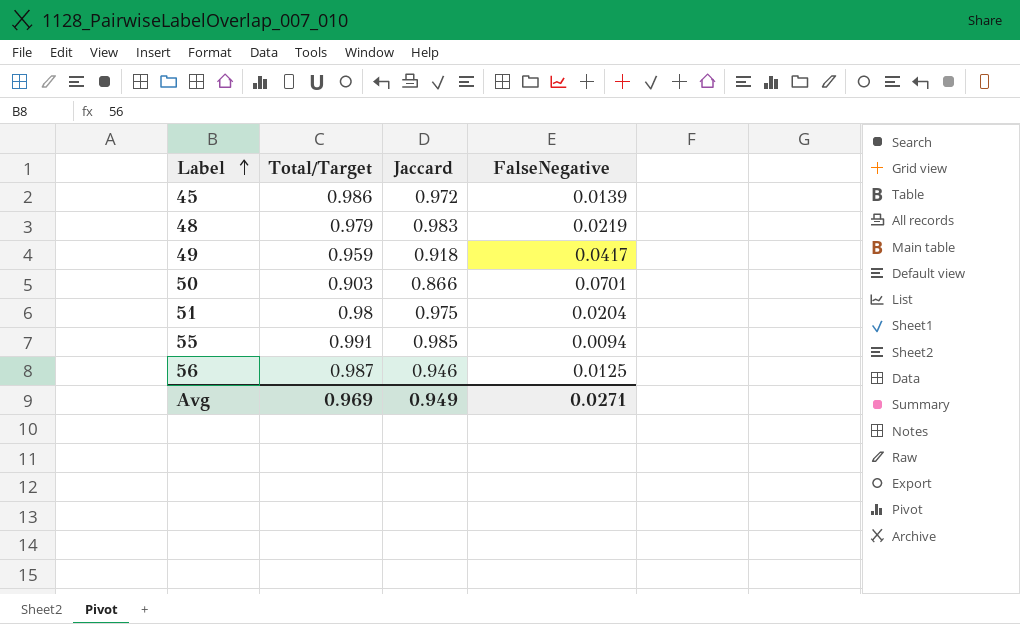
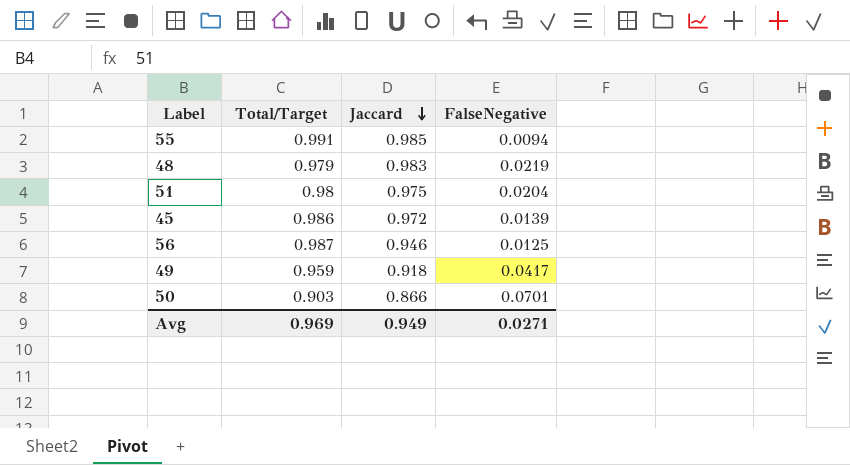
row order: Label ascending -> Jaccard descending

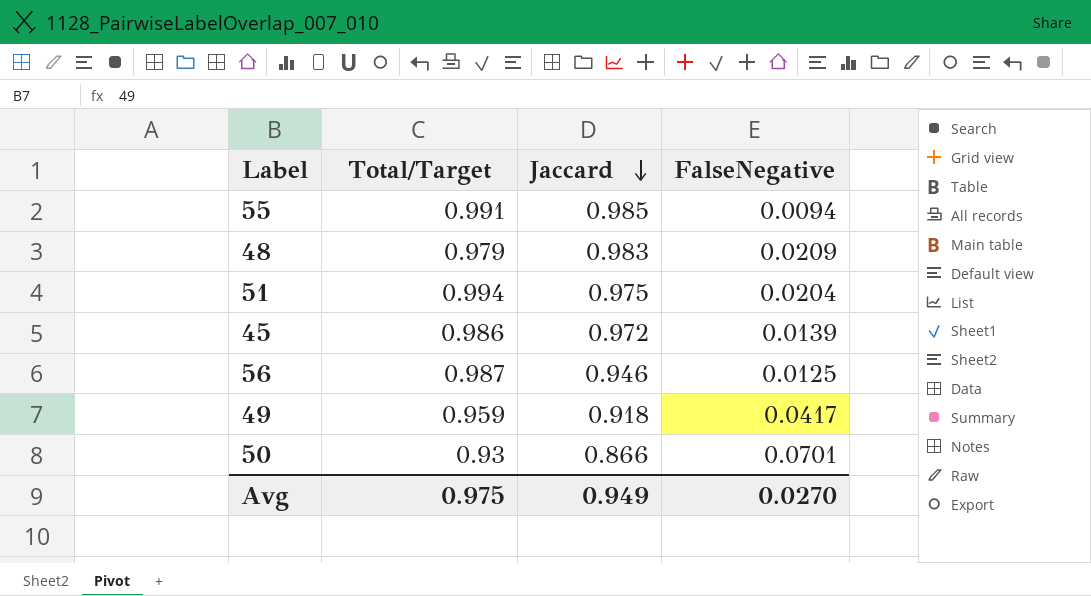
48 | FalseNegative: 0.0219 -> 0.0209
51 | Total/Target: 0.98 -> 0.994
50 | Total/Target: 0.903 -> 0.93
Avg | Total/Target: 0.969 -> 0.975
Avg | FalseNegative: 0.0271 -> 0.0270

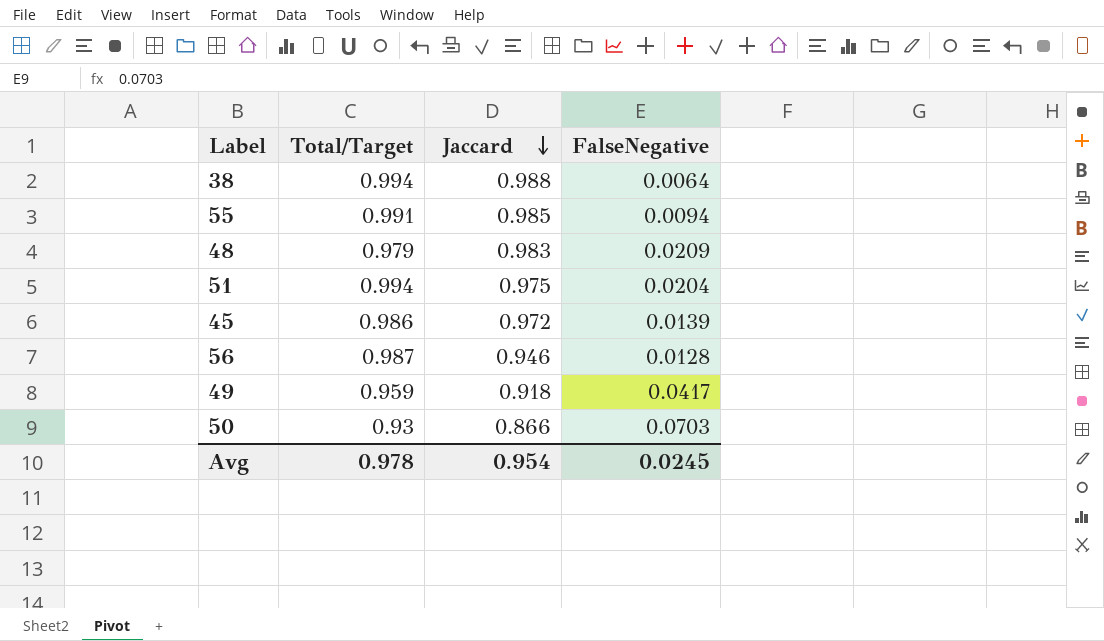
row 38: none -> 0.994 | 0.988 | 0.0064
56 | FalseNegative: 0.0125 -> 0.0128
50 | FalseNegative: 0.0701 -> 0.0703
Avg | Total/Target: 0.975 -> 0.978
Avg | Jaccard: 0.949 -> 0.954
Avg | FalseNegative: 0.0270 -> 0.0245

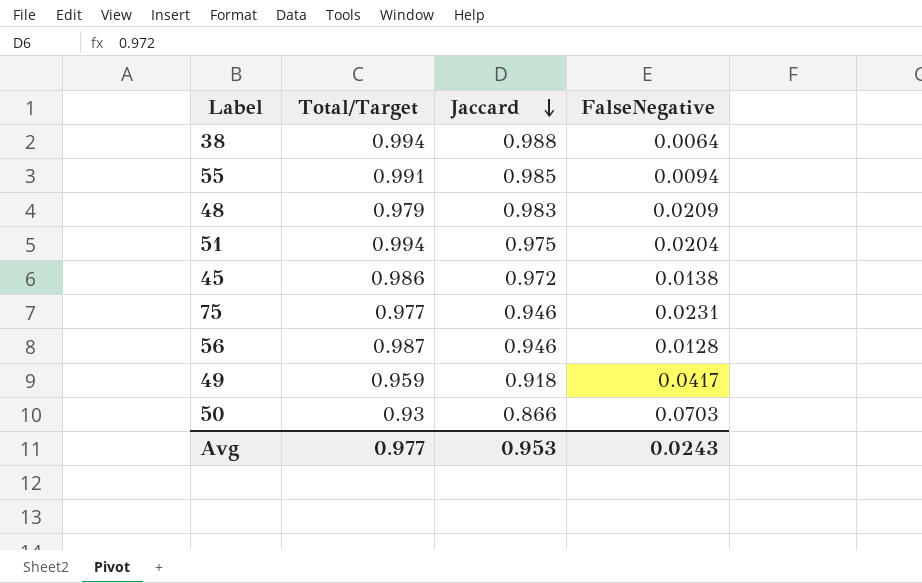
45 | FalseNegative: 0.0139 -> 0.0138
row 75: none -> 0.977 | 0.946 | 0.0231
Avg | Total/Target: 0.978 -> 0.977
Avg | Jaccard: 0.954 -> 0.953
Avg | FalseNegative: 0.0245 -> 0.0243

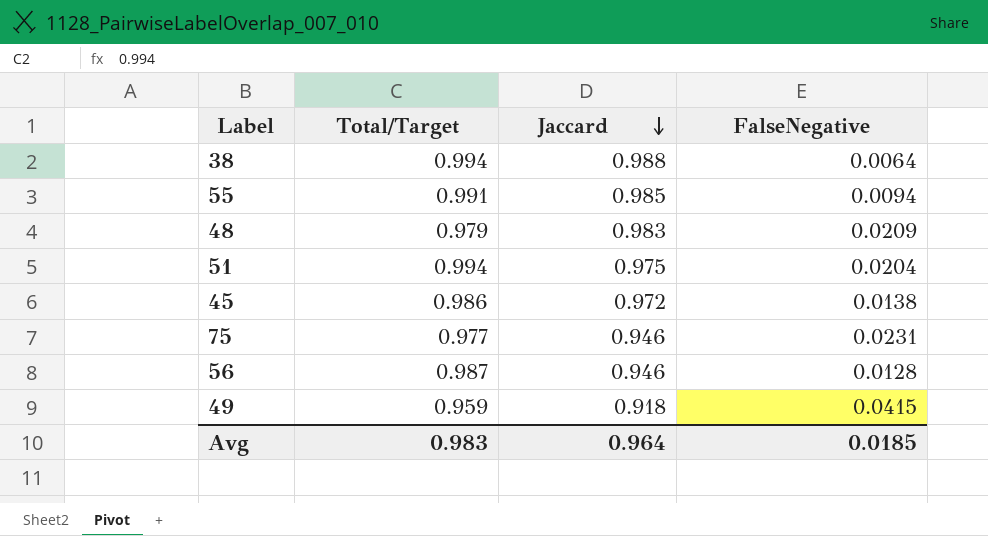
row 50: 0.93 | 0.866 | 0.0703 -> none
49 | FalseNegative: 0.0417 -> 0.0415
Avg | Total/Target: 0.977 -> 0.983
Avg | Jaccard: 0.953 -> 0.964
Avg | FalseNegative: 0.0243 -> 0.0185

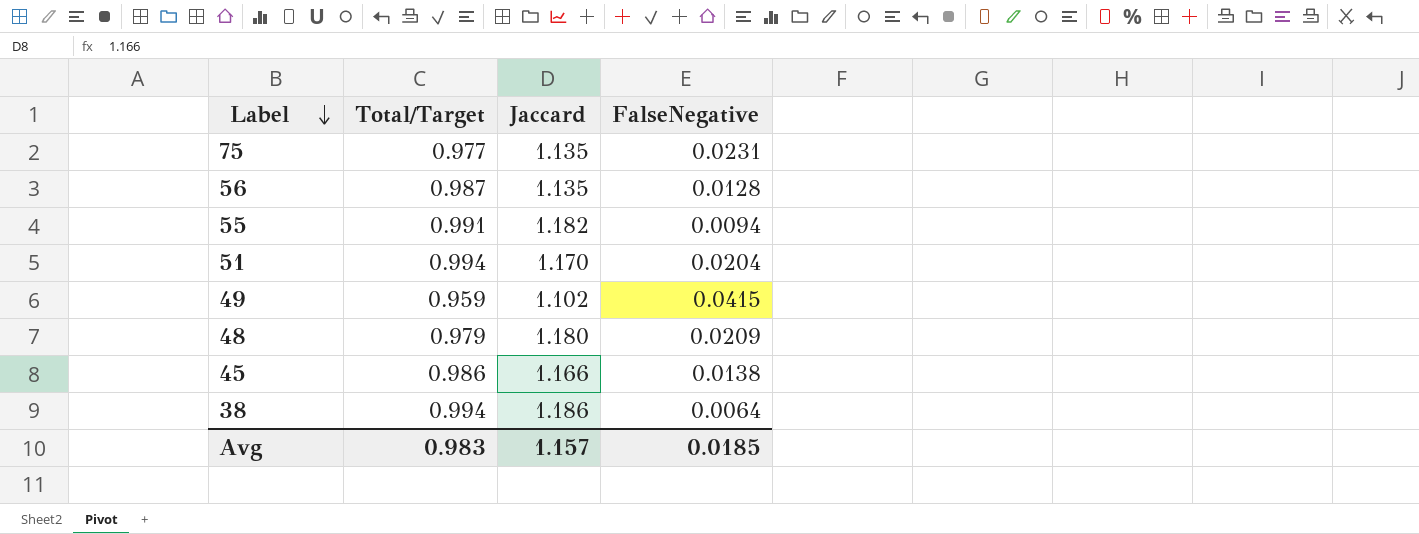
row order: Jaccard descending -> Label descending
75 | Jaccard: 0.946 -> 1.135
56 | Jaccard: 0.946 -> 1.135
55 | Jaccard: 0.985 -> 1.182
51 | Jaccard: 0.975 -> 1.170
49 | Jaccard: 0.918 -> 1.102
48 | Jaccard: 0.983 -> 1.180
45 | Jaccard: 0.972 -> 1.166
38 | Jaccard: 0.988 -> 1.186
Avg | Jaccard: 0.964 -> 1.157

